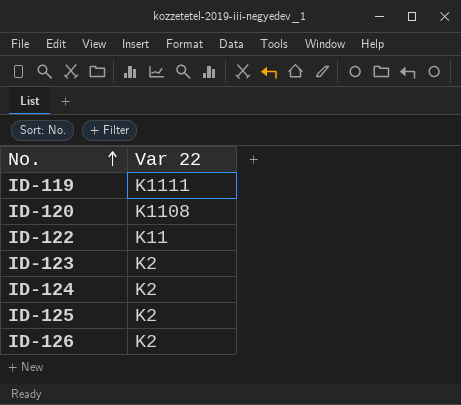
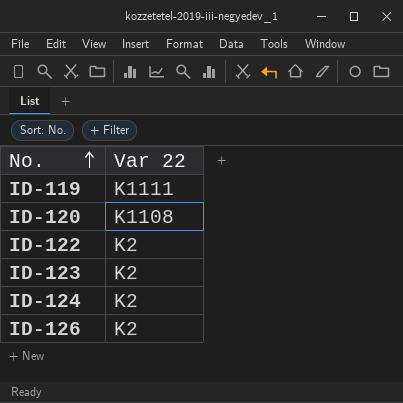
row ID-125: K2 -> none
ID-122 | Var 22: K11 -> K2

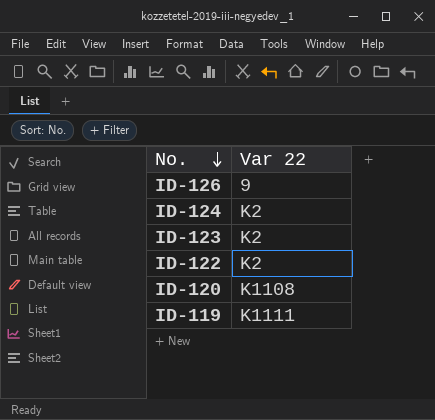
row order: No. ascending -> No. descending
ID-126 | Var 22: K2 -> 9

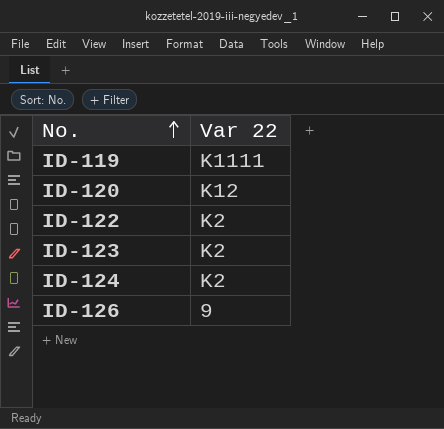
row order: No. descending -> No. ascending
ID-120 | Var 22: K1108 -> K12

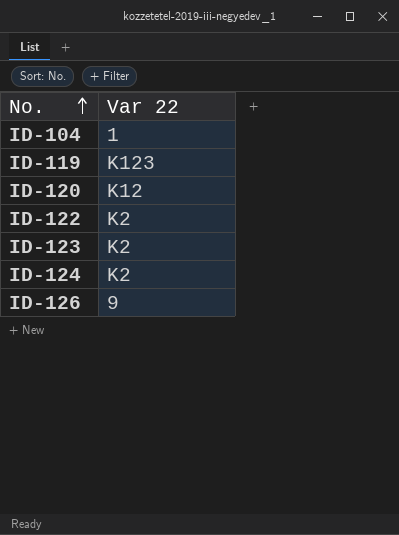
row ID-104: none -> 1
ID-119 | Var 22: K1111 -> K123

